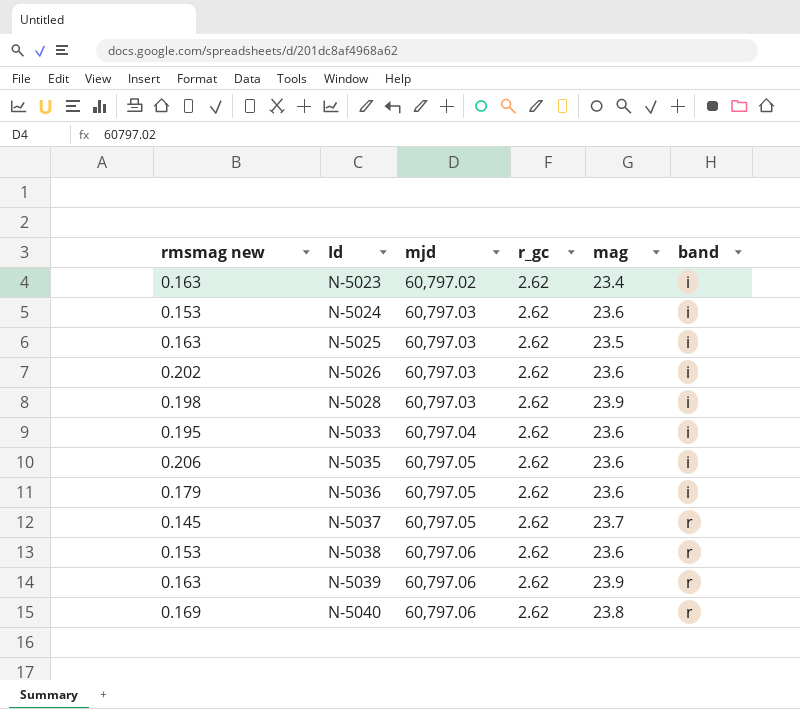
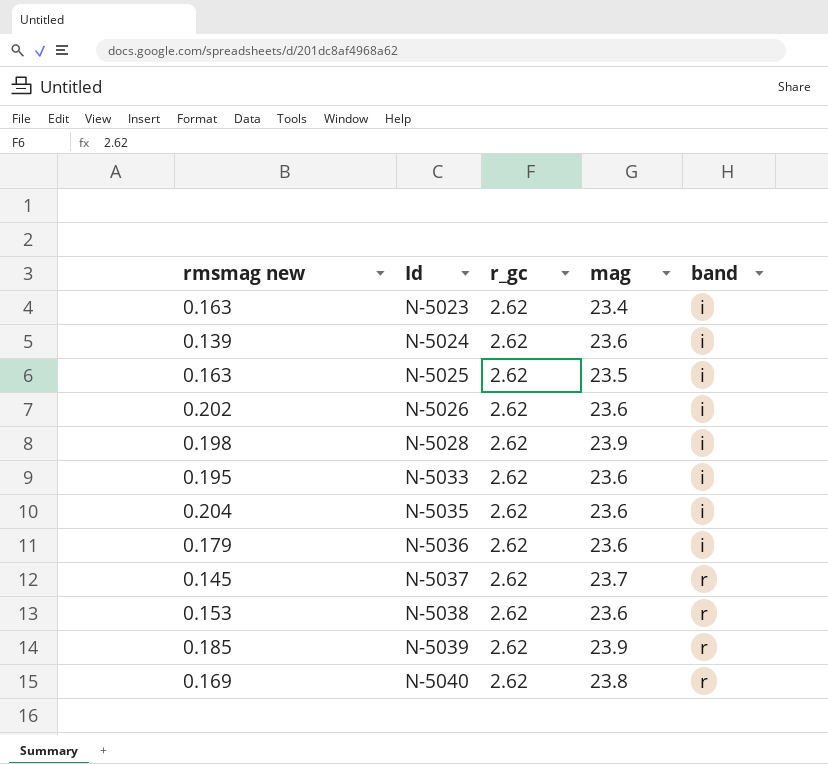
column mjd | position: 3 -> none
N-5024 | rmsmag new: 0.153 -> 0.139
N-5035 | rmsmag new: 0.206 -> 0.204
N-5039 | rmsmag new: 0.163 -> 0.185

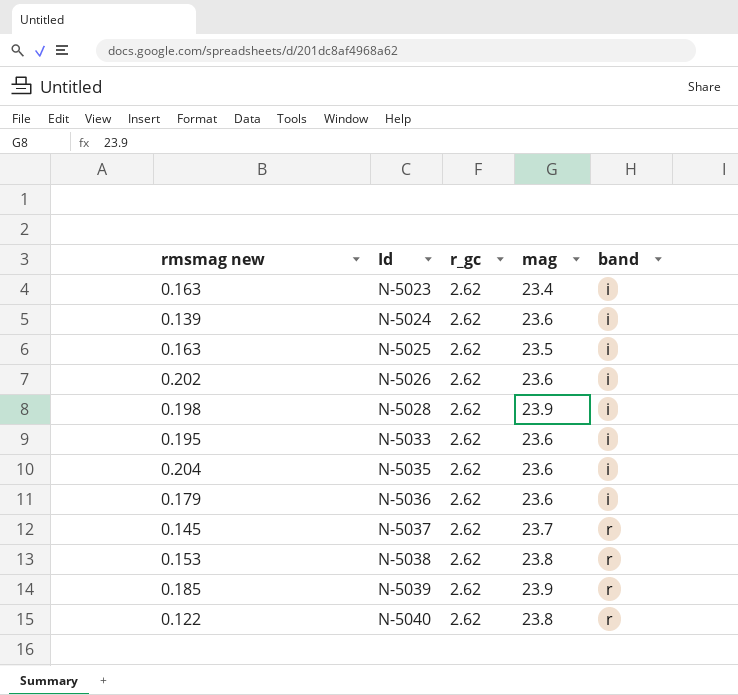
N-5038 | mag: 23.6 -> 23.8
N-5040 | rmsmag new: 0.169 -> 0.122

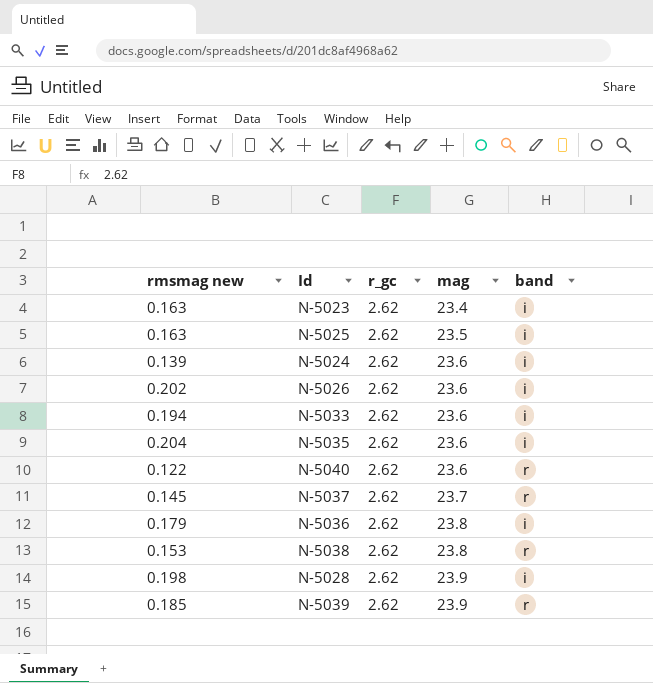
row order: Id ascending -> mag ascending
N-5033 | rmsmag new: 0.195 -> 0.194
N-5040 | mag: 23.8 -> 23.6
N-5036 | mag: 23.6 -> 23.8

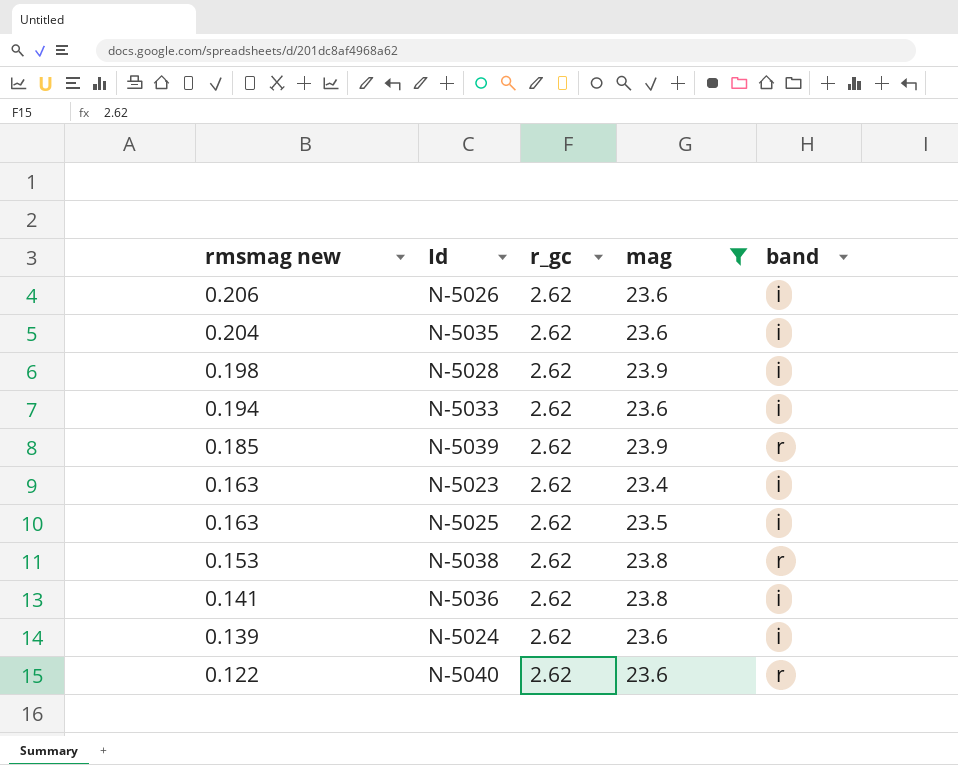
filter: none -> mag != 23.7
row order: mag ascending -> rmsmag new descending
N-5026 | rmsmag new: 0.202 -> 0.206
N-5036 | rmsmag new: 0.179 -> 0.141

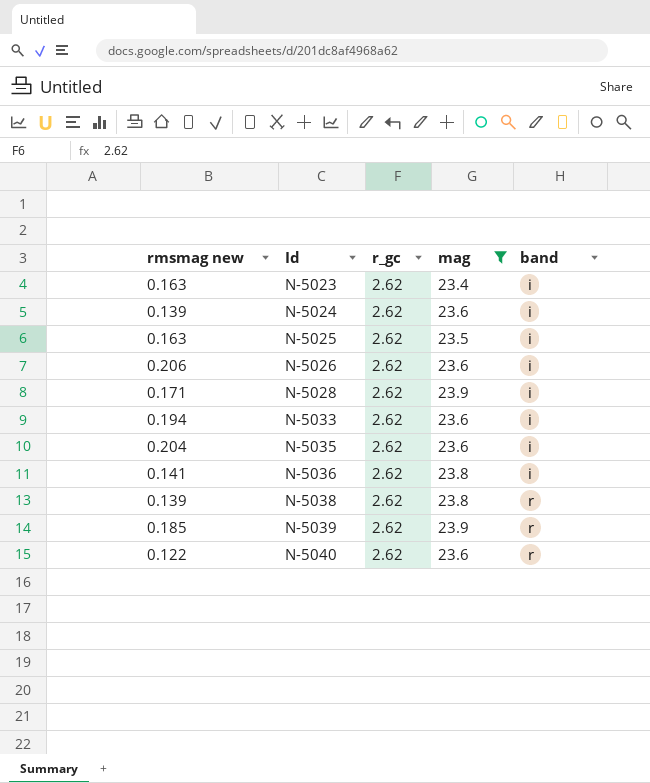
row order: rmsmag new descending -> Id ascending
N-5028 | rmsmag new: 0.198 -> 0.171
N-5038 | rmsmag new: 0.153 -> 0.139

